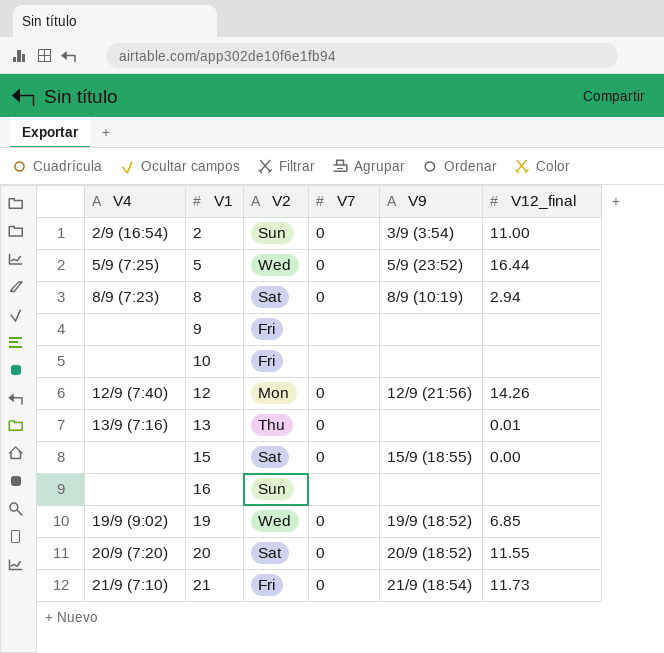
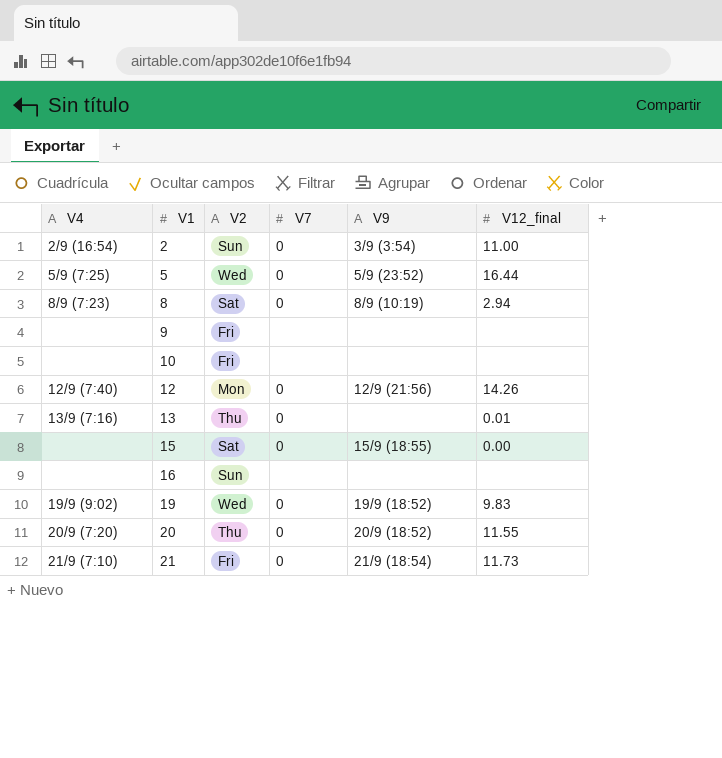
19 | V12_final: 6.85 -> 9.83
20 | V2: Sat -> Thu

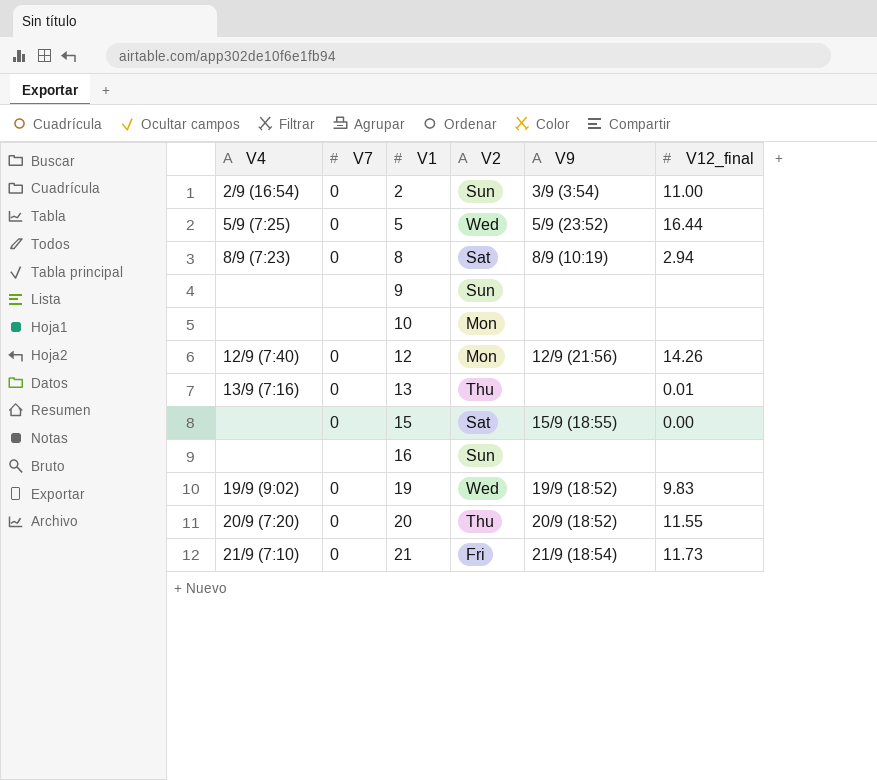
column V7 | position: 4 -> 2
9 | V2: Fri -> Sun
10 | V2: Fri -> Mon

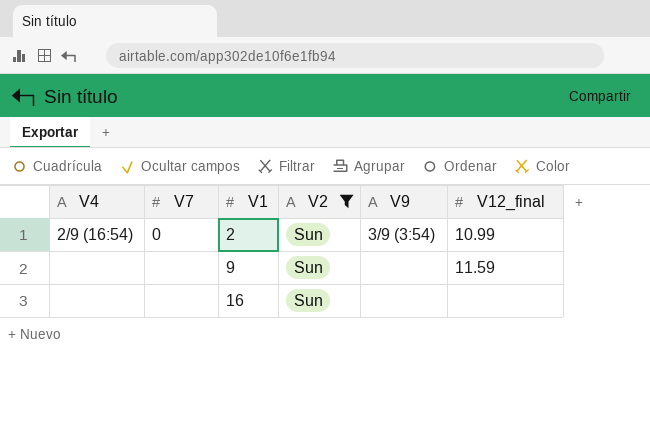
filter: none -> V2 = Sun
2 | V12_final: 11.00 -> 10.99
9 | V12_final: none -> 11.59

